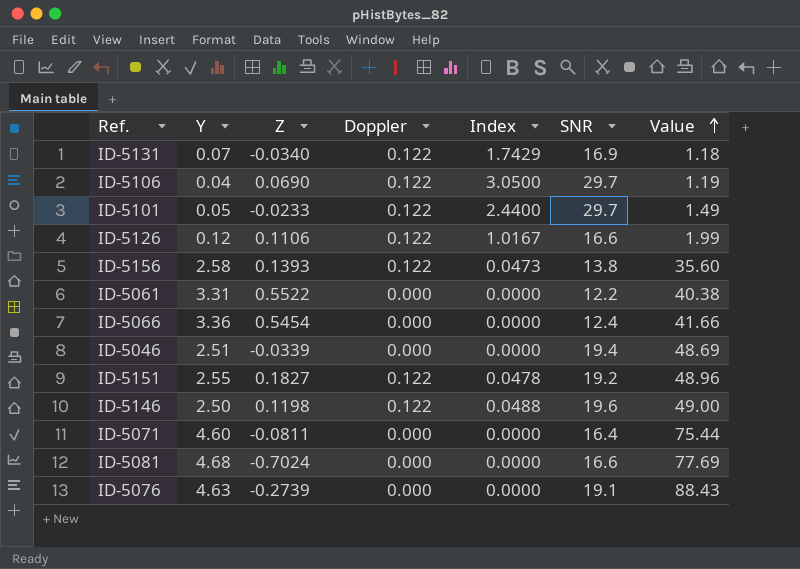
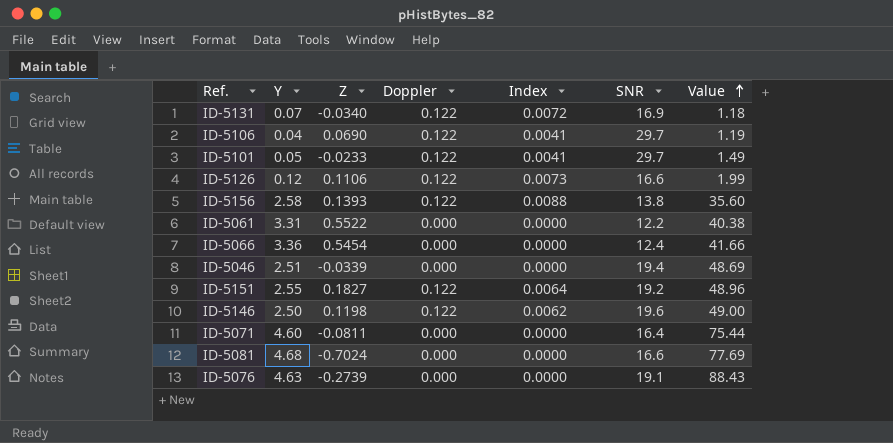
column Index | formula: [Doppler] / [Y] -> [Doppler] / [SNR]

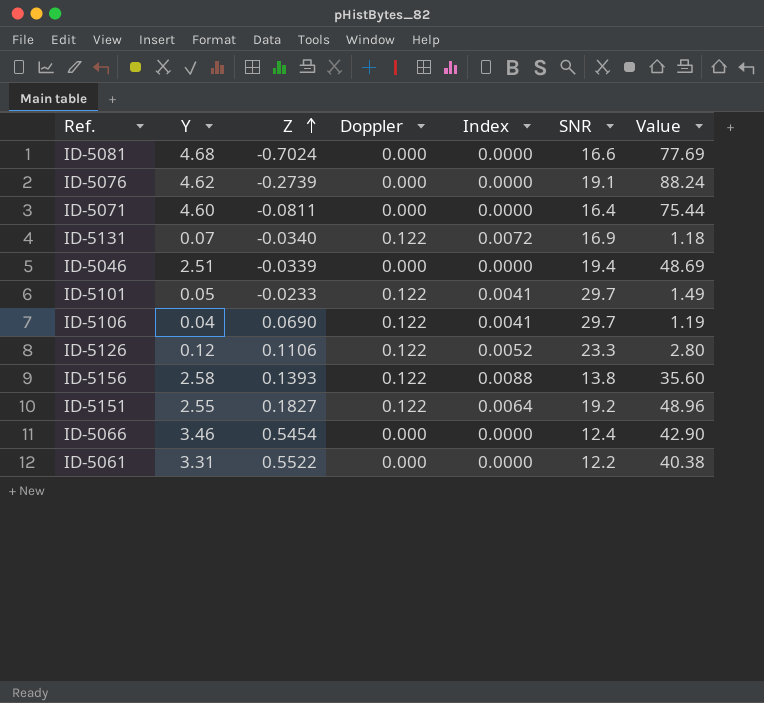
row order: Value ascending -> Z ascending
row ID-5146: 2.50 | 0.1198 | 0.122 | 0.0062 | 19.6 | 49.00 -> none
ID-5076 | Y: 4.63 -> 4.62
ID-5076 | Value: 88.43 -> 88.24
ID-5126 | Index: 0.0073 -> 0.0052
ID-5126 | SNR: 16.6 -> 23.3
ID-5126 | Value: 1.99 -> 2.80
ID-5066 | Y: 3.36 -> 3.46
ID-5066 | Value: 41.66 -> 42.90

